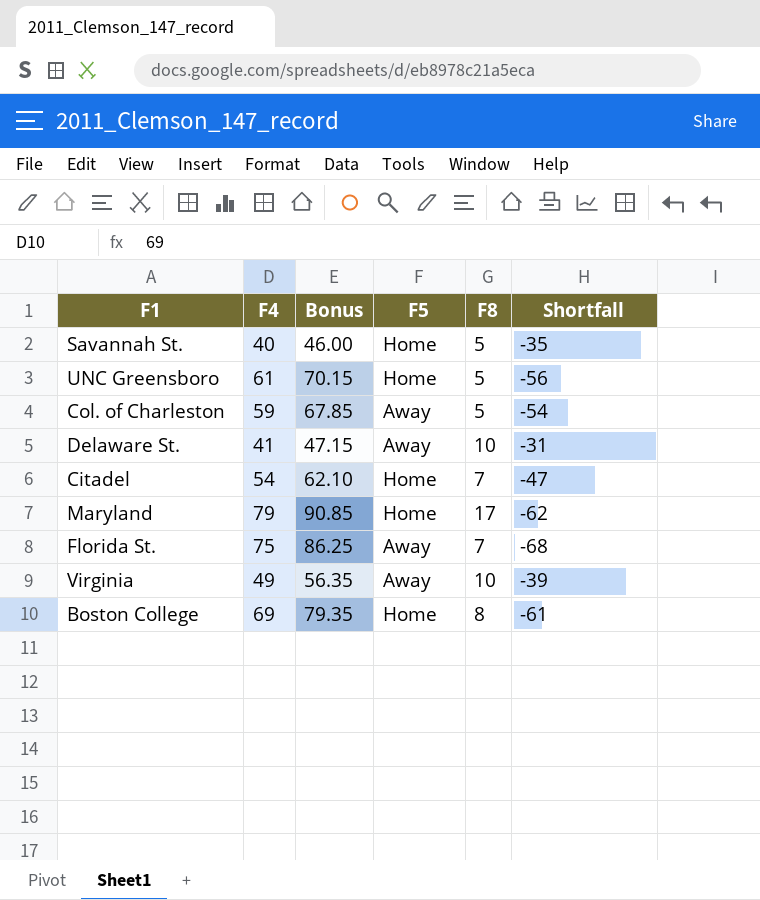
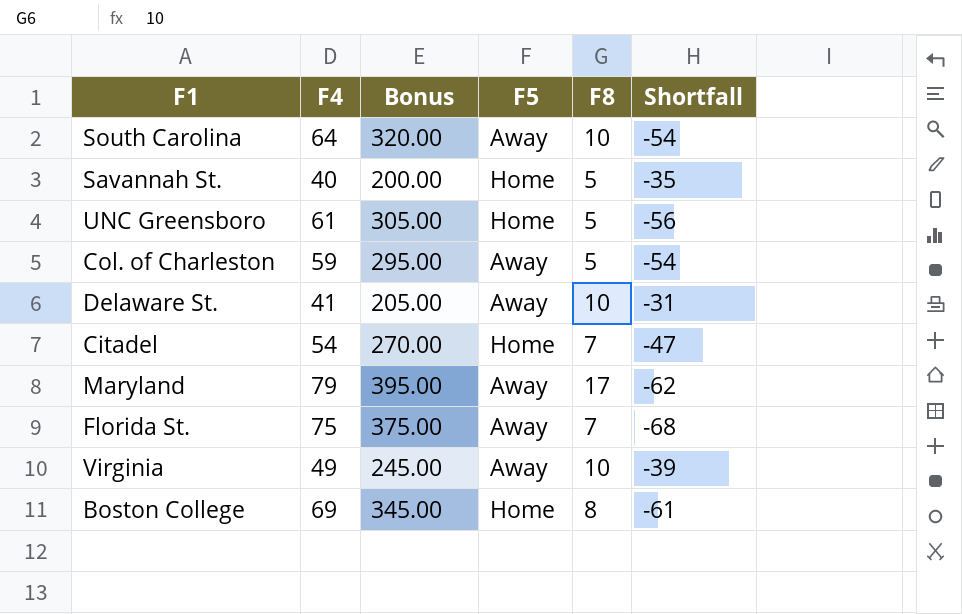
column Bonus | formula: [F4] * 1.15 -> [F4] * 5
row South Carolina: none -> 64 | 320.00 | Away | 10 | -54
Maryland | F5: Home -> Away

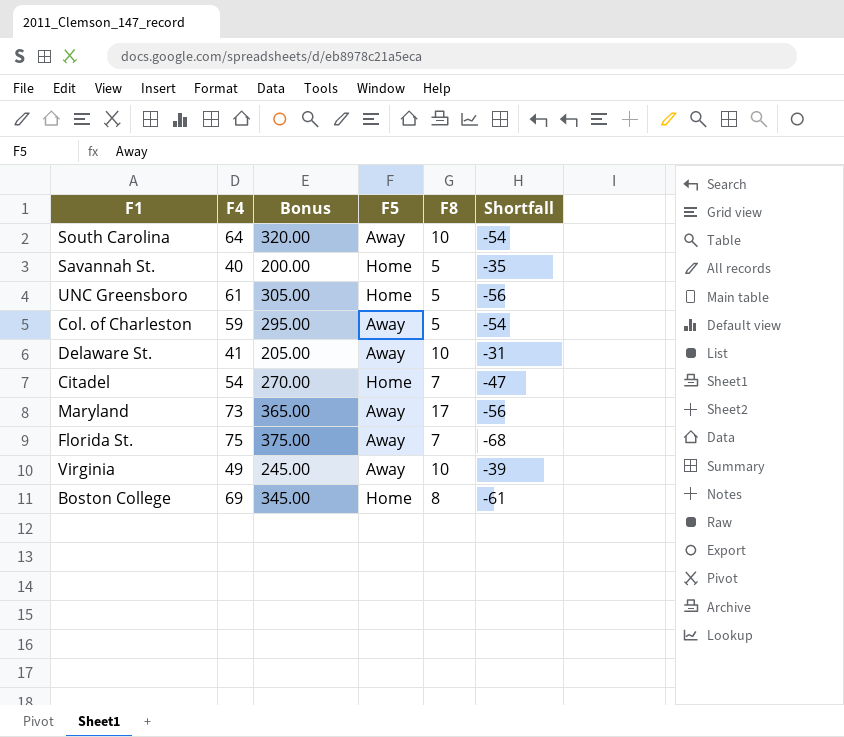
Maryland | F4: 79 -> 73
Maryland | Bonus: 395.00 -> 365.00
Maryland | Shortfall: -62 -> -56

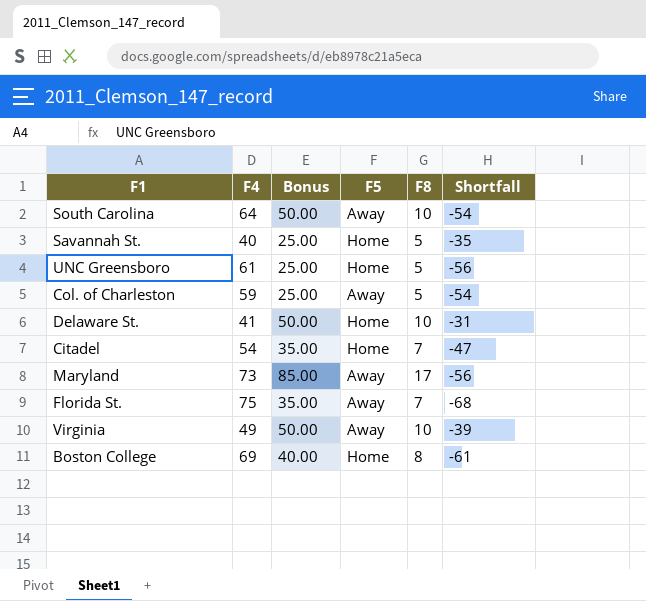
column Bonus | formula: [F4] * 5 -> [F8] * 5
Delaware St. | F5: Away -> Home

